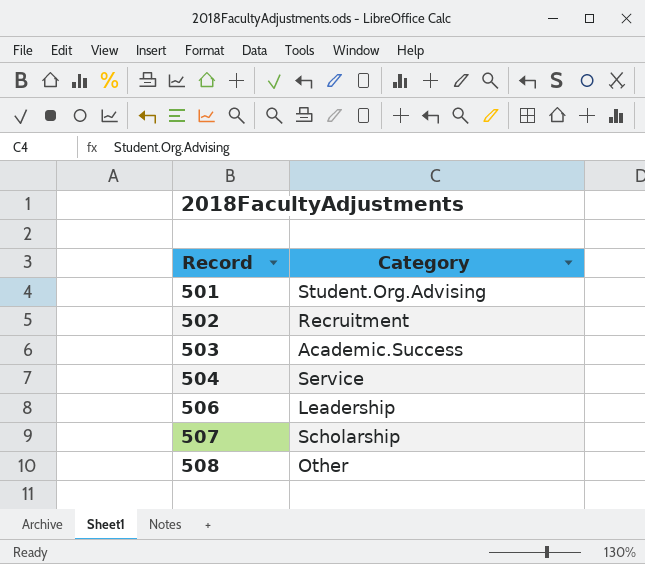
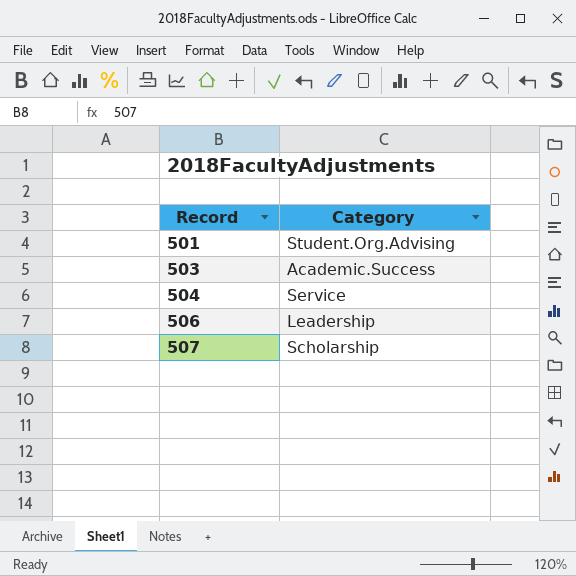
row 502: Recruitment -> none
row 508: Other -> none

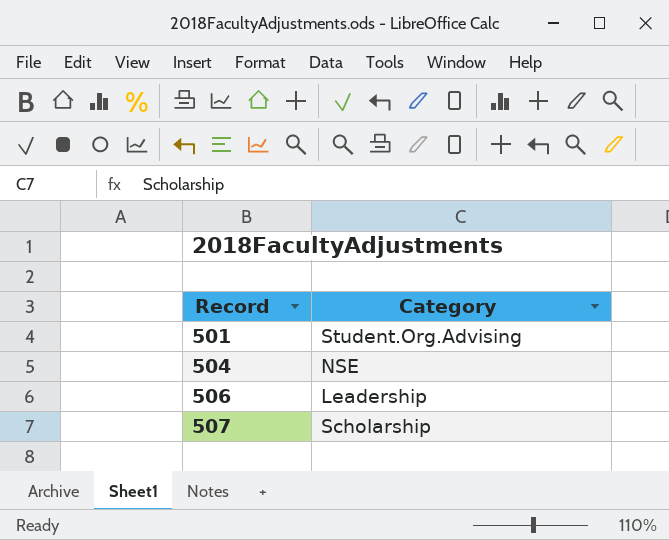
row 503: Academic.Success -> none
504 | Category: Service -> NSE

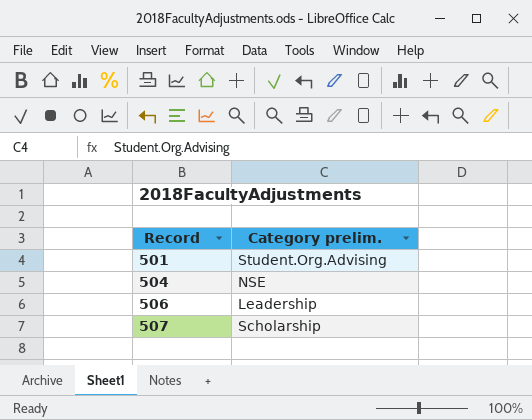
column name: Category -> Category prelim.

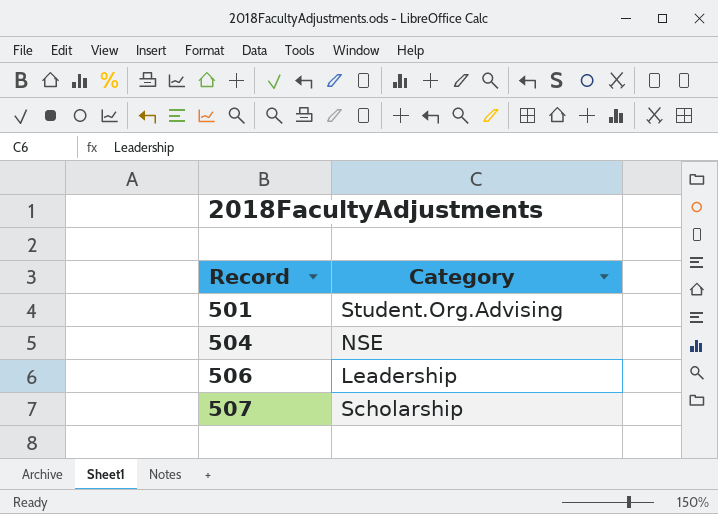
column name: Category prelim. -> Category

